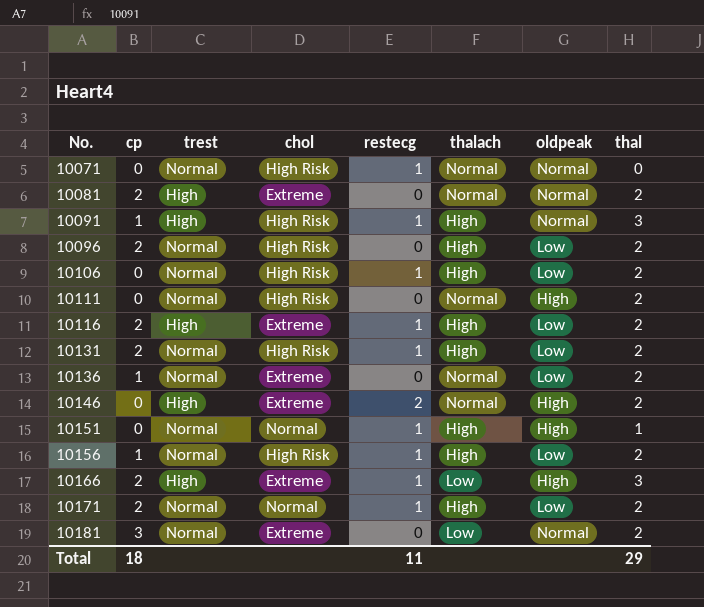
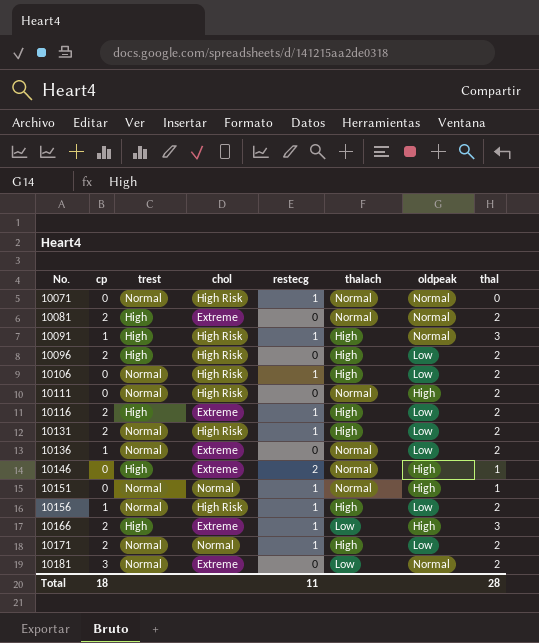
10096 | trest: Normal -> High
10146 | thal: 2 -> 1
10151 | thalach: High -> Normal
Total | thal: 29 -> 28

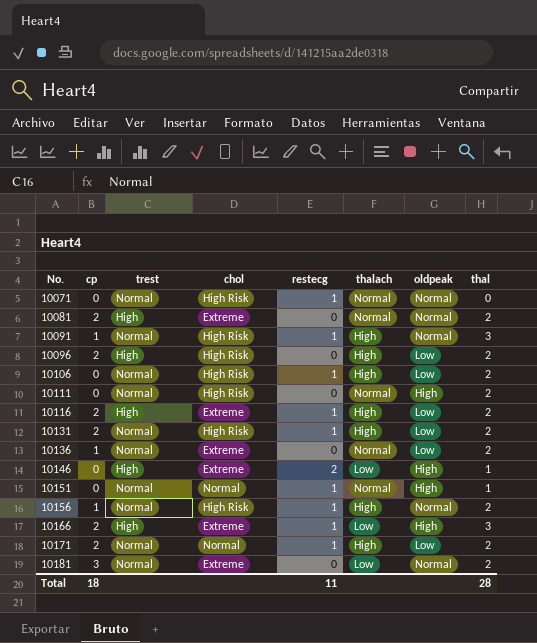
10091 | trest: High -> Normal
10146 | thalach: Normal -> Low
10156 | oldpeak: Low -> Normal

